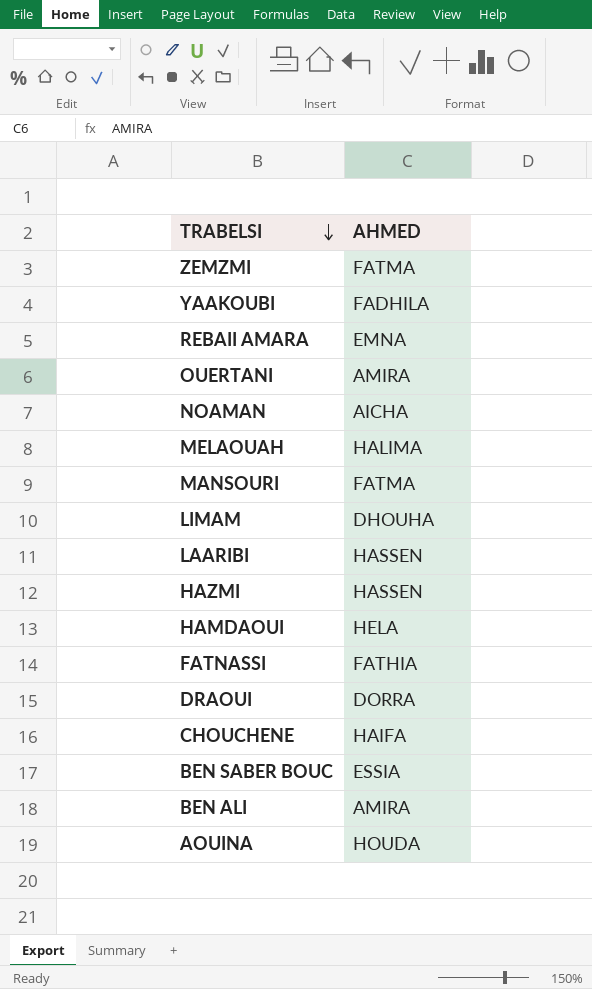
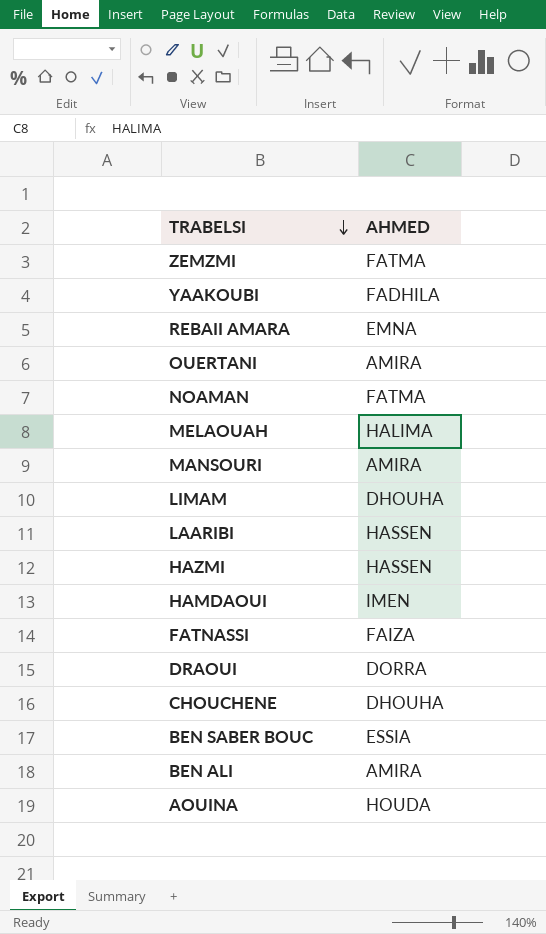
NOAMAN | AHMED: AICHA -> FATMA
MANSOURI | AHMED: FATMA -> AMIRA
HAMDAOUI | AHMED: HELA -> IMEN
FATNASSI | AHMED: FATHIA -> FAIZA
CHOUCHENE | AHMED: HAIFA -> DHOUHA

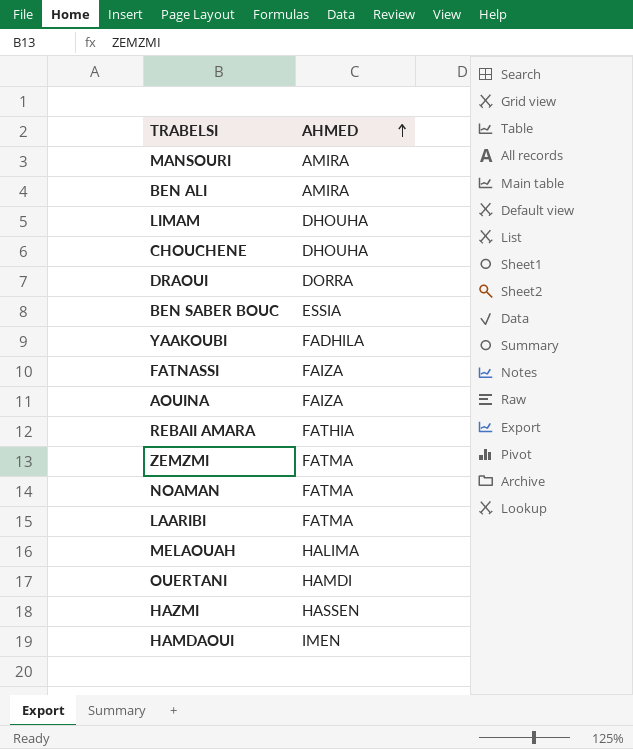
row order: TRABELSI descending -> AHMED ascending
AOUINA | AHMED: HOUDA -> FAIZA
REBAII AMARA | AHMED: EMNA -> FATHIA
LAARIBI | AHMED: HASSEN -> FATMA
OUERTANI | AHMED: AMIRA -> HAMDI

